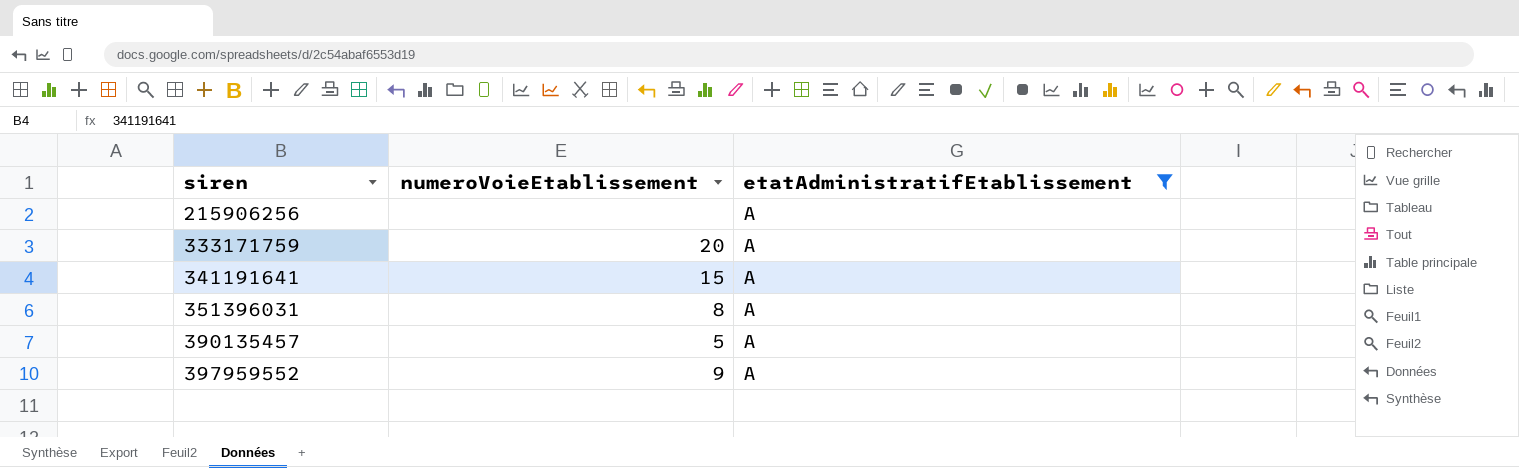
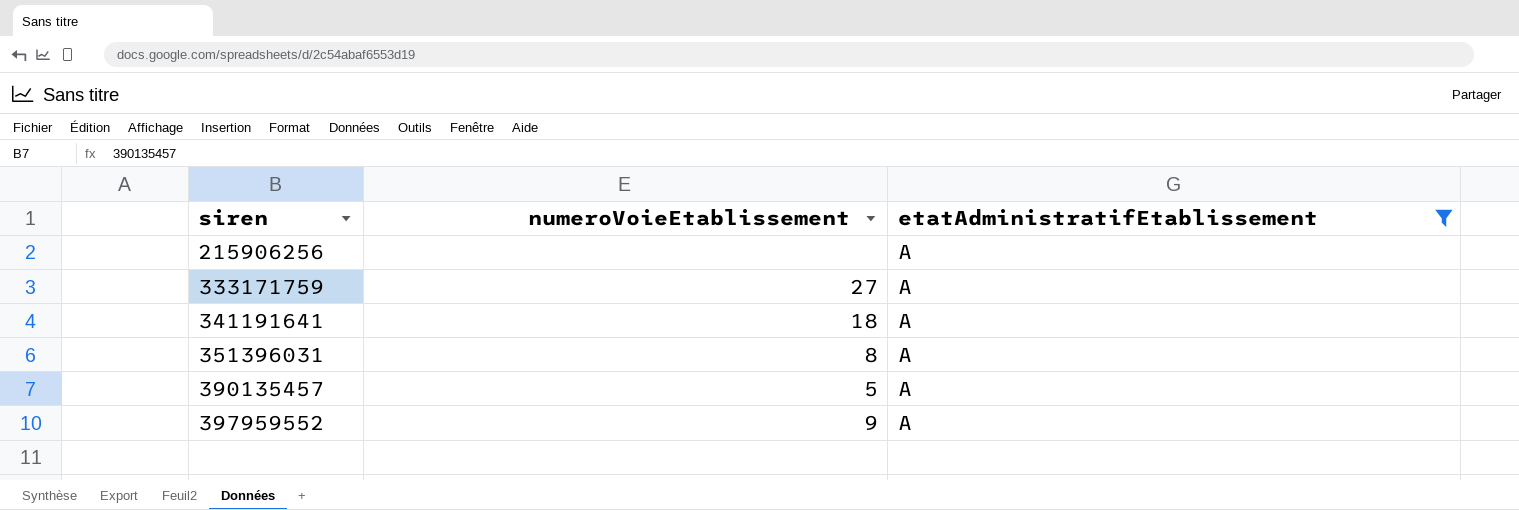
333171759 | numeroVoieEtablissement: 20 -> 27
341191641 | numeroVoieEtablissement: 15 -> 18

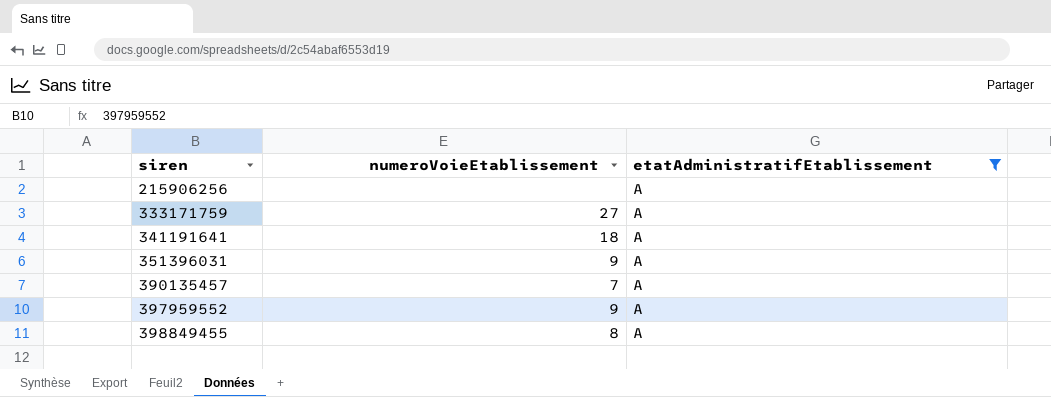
351396031 | numeroVoieEtablissement: 8 -> 9
390135457 | numeroVoieEtablissement: 5 -> 7
row 398849455: none -> 8 | A

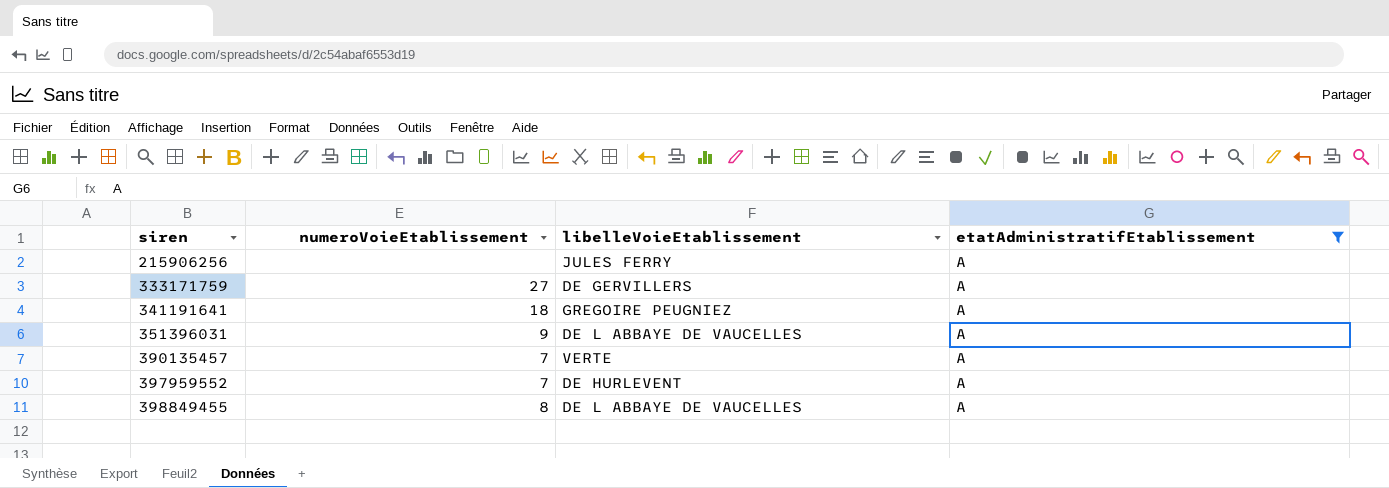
column libelleVoieEtablissement | position: none -> 3
397959552 | numeroVoieEtablissement: 9 -> 7

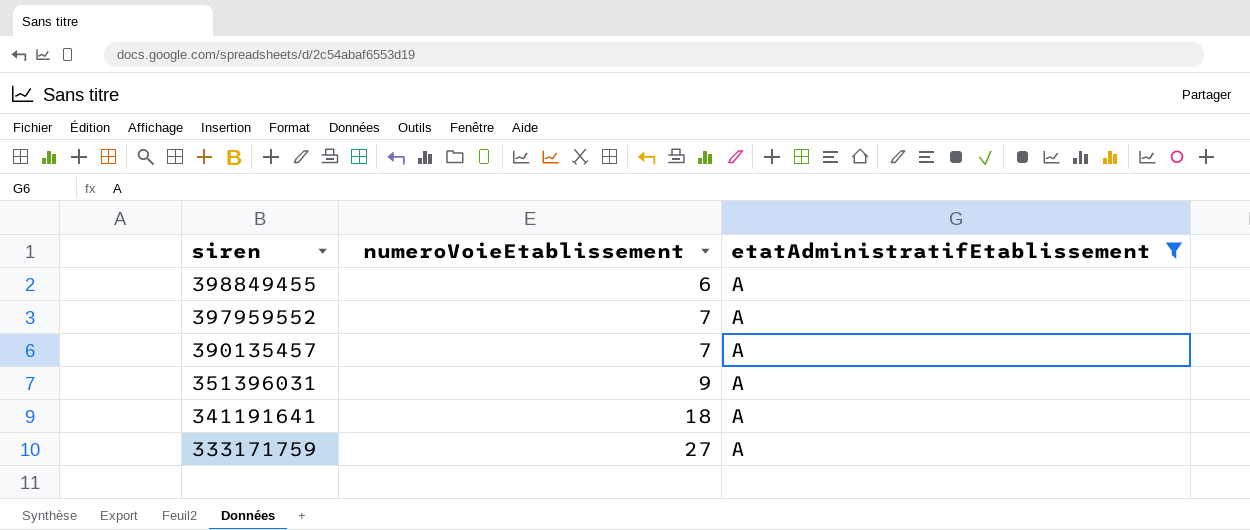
row order: siren ascending -> siren descending
column libelleVoieEtablissement | position: 3 -> none
row 215906256: none | JULES FERRY | A -> none
398849455 | numeroVoieEtablissement: 8 -> 6

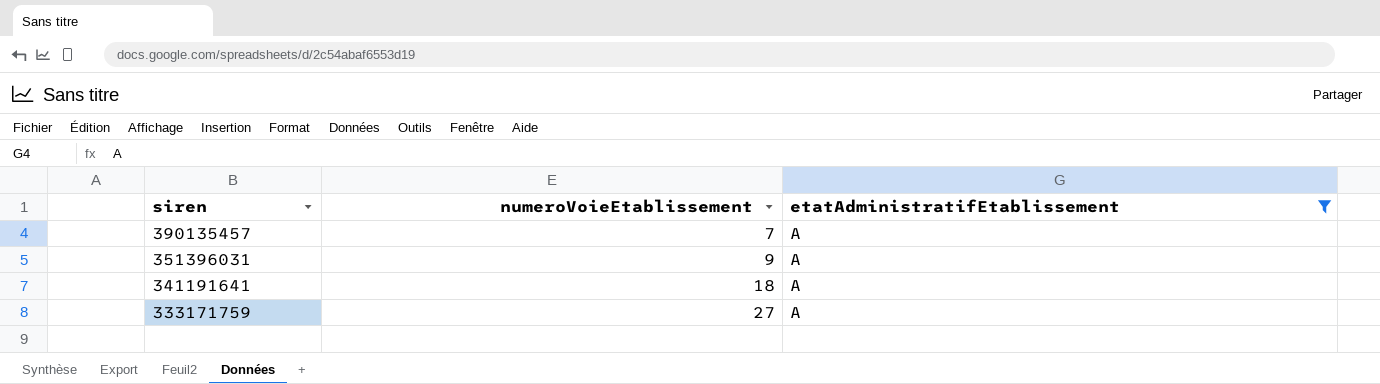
row 398849455: 6 | A -> none
row 397959552: 7 | A -> none

